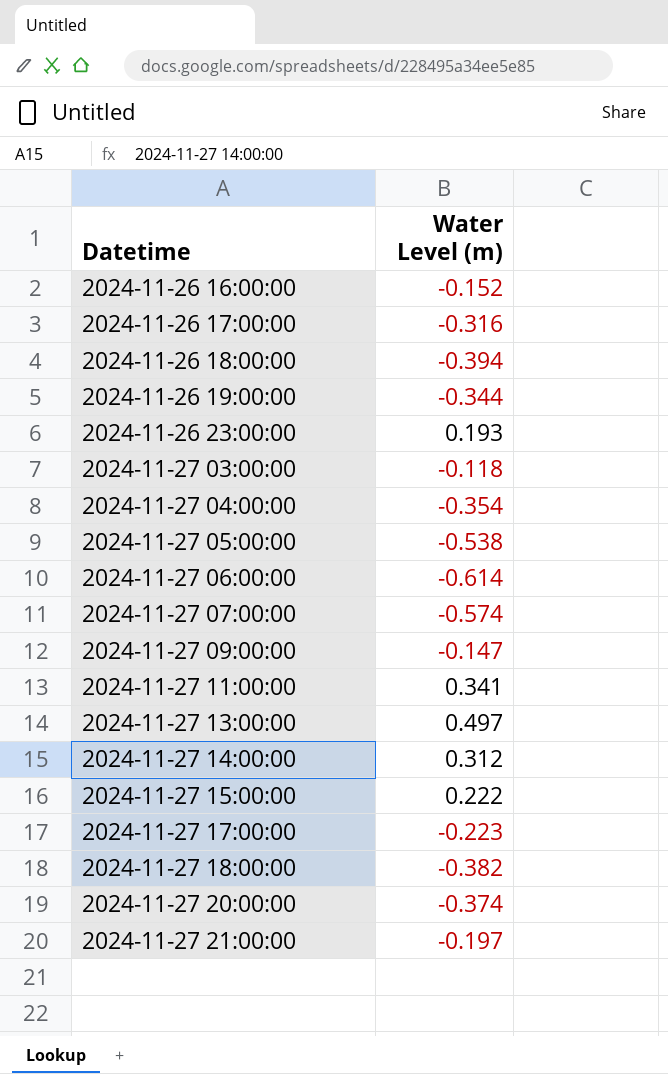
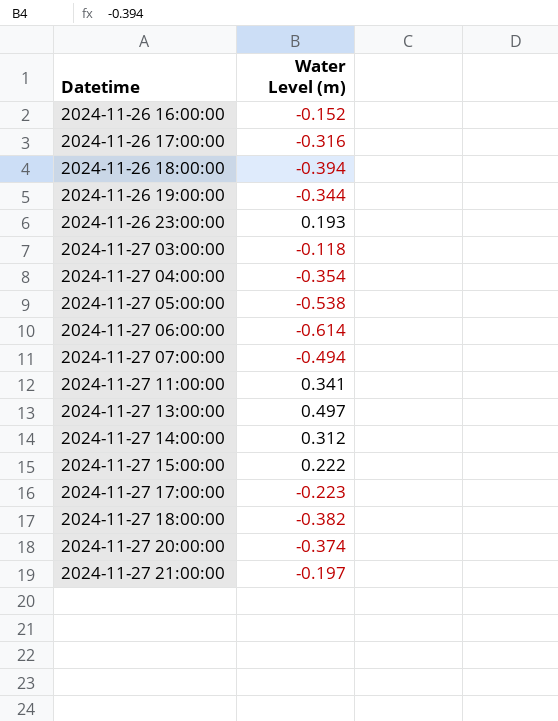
row 2024-11-27 09:00:00: -0.147 -> none
2024-11-27 07:00:00 | Water Level (m): -0.574 -> -0.494

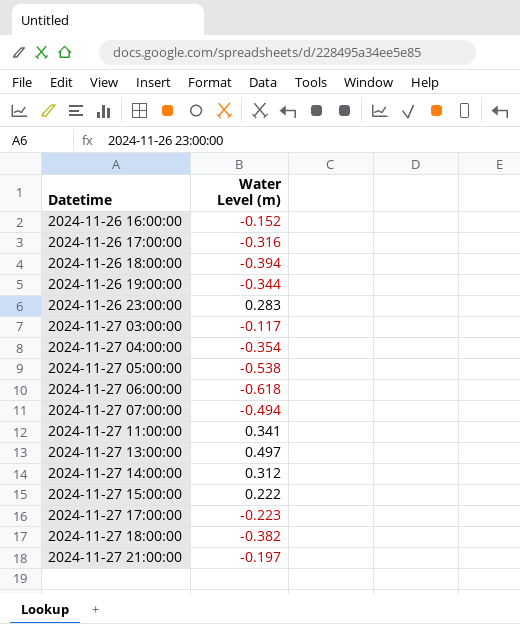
row 2024-11-27 20:00:00: -0.374 -> none
2024-11-26 23:00:00 | Water Level (m): 0.193 -> 0.283
2024-11-27 03:00:00 | Water Level (m): -0.118 -> -0.117
2024-11-27 06:00:00 | Water Level (m): -0.614 -> -0.618

